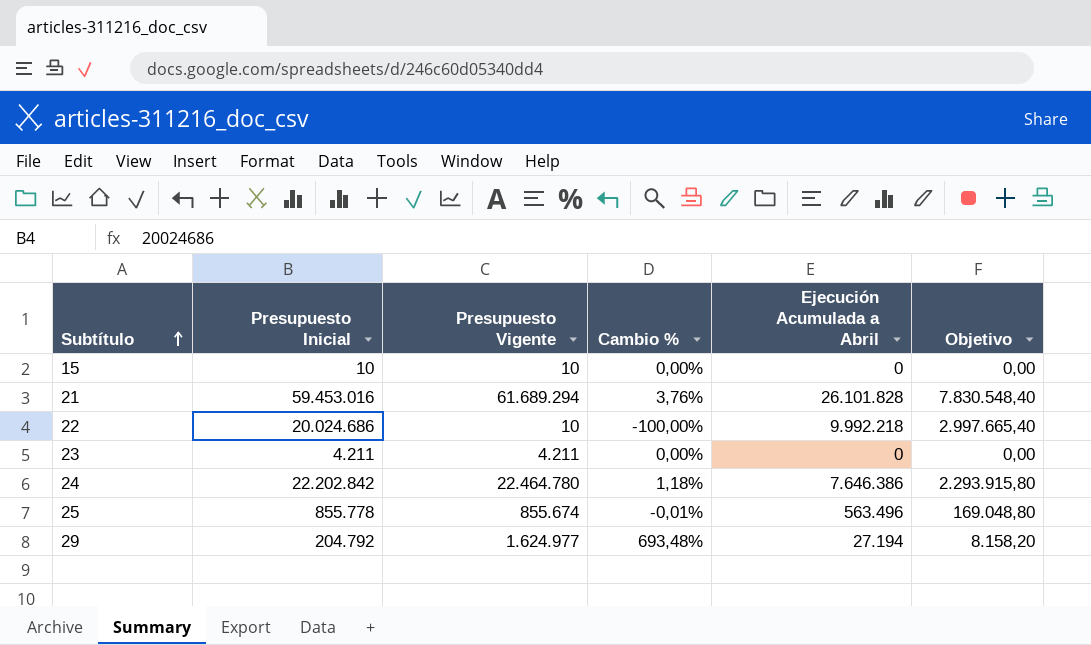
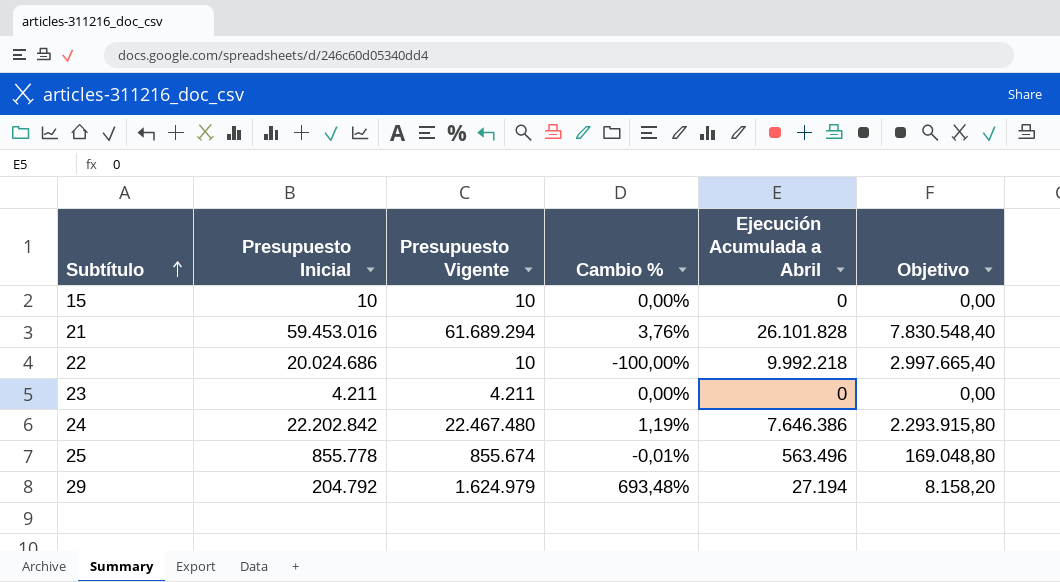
24 | Presupuesto Vigente: 22.464.780 -> 22.467.480
24 | Cambio %: 1,18% -> 1,19%
29 | Presupuesto Vigente: 1.624.977 -> 1.624.979

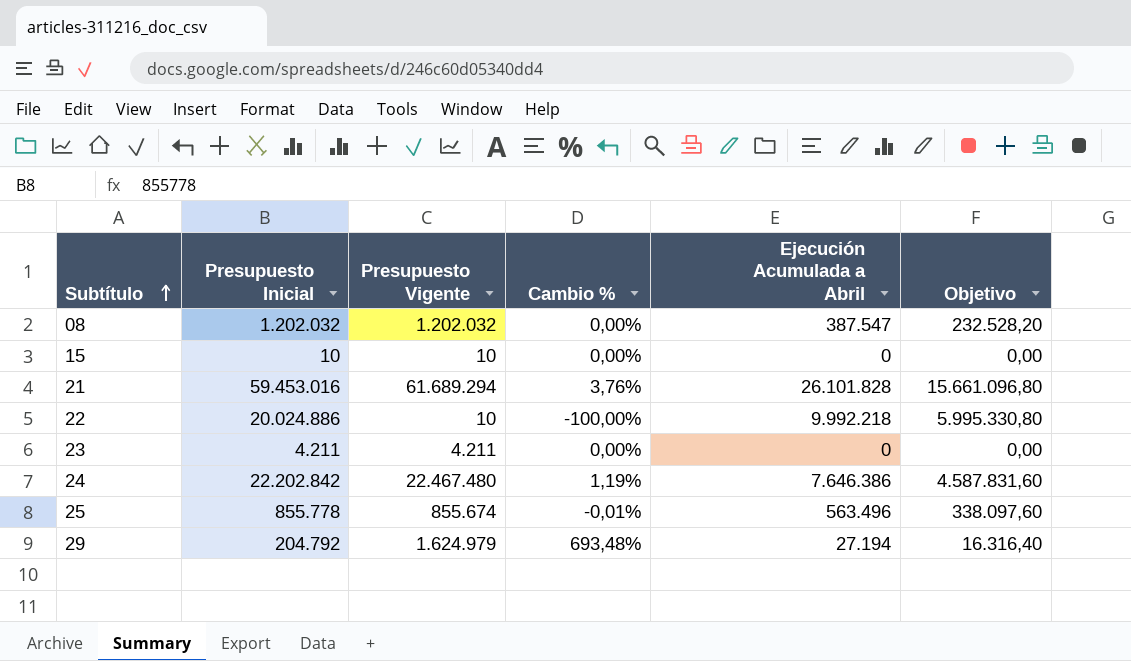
column Objetivo | formula: [Ejecución Acumulada a Abril] * 0,3 -> [Ejecución Acumulada a Abril] * 0,6
row 08: none -> 1.202.032 | 1.202.032 | 0,00% | 387.547 | 232.528,20
22 | Presupuesto Inicial: 20.024.686 -> 20.024.886

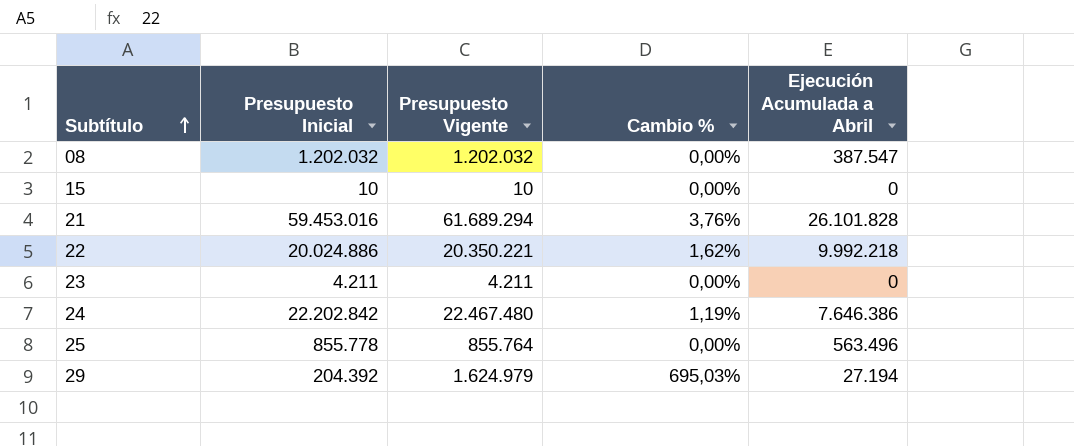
column Objetivo | formula: [Ejecución Acumulada a Abril] * 0,6 -> none
22 | Presupuesto Vigente: 10 -> 20.350.221
22 | Cambio %: -100,00% -> 1,62%
25 | Presupuesto Vigente: 855.674 -> 855.764
25 | Cambio %: -0,01% -> 0,00%
29 | Presupuesto Inicial: 204.792 -> 204.392
29 | Cambio %: 693,48% -> 695,03%

